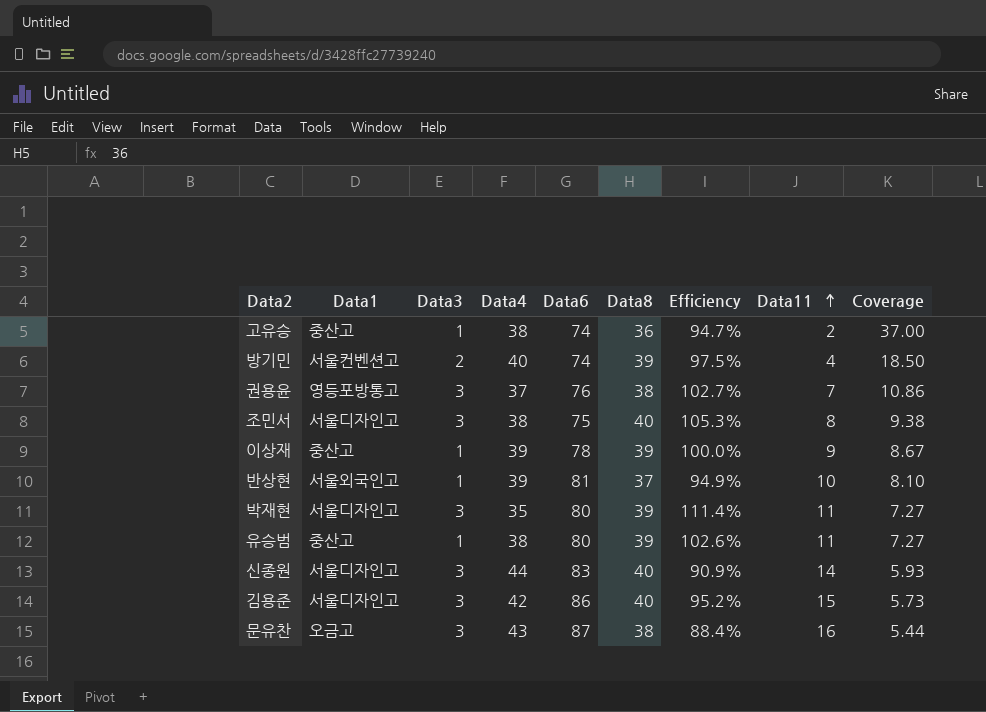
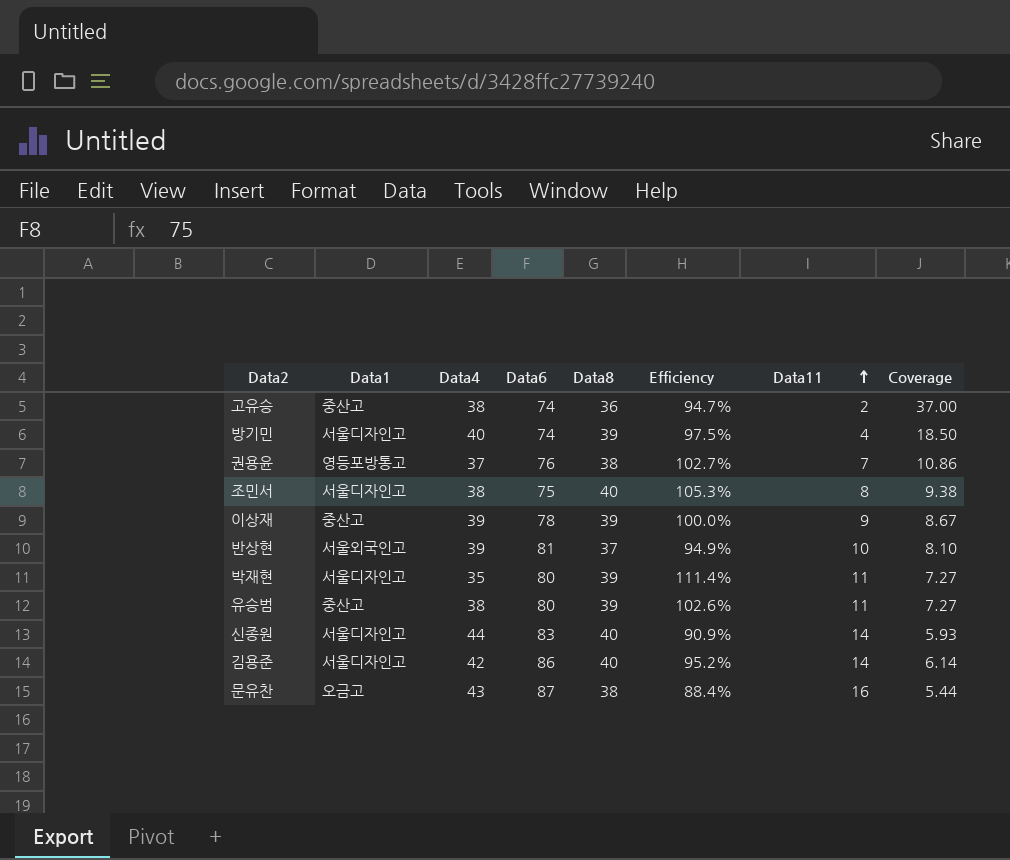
column Data3 | position: 3 -> none
방기민 | Data1: 서울컨벤션고 -> 서울디자인고
김용준 | Data11: 15 -> 14
김용준 | Coverage: 5.73 -> 6.14

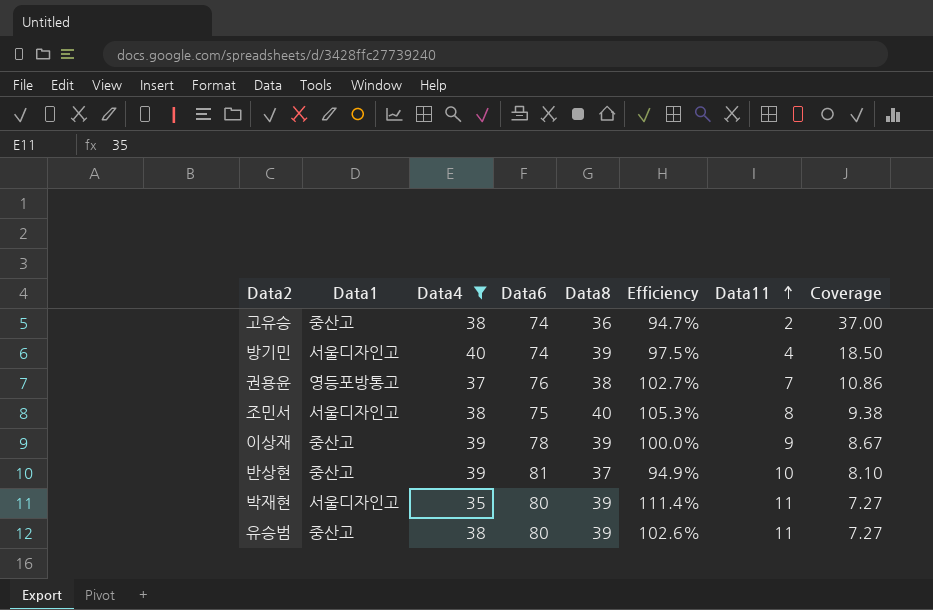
filter: none -> Data4 <= 40
반상현 | Data1: 서울외국인고 -> 중산고

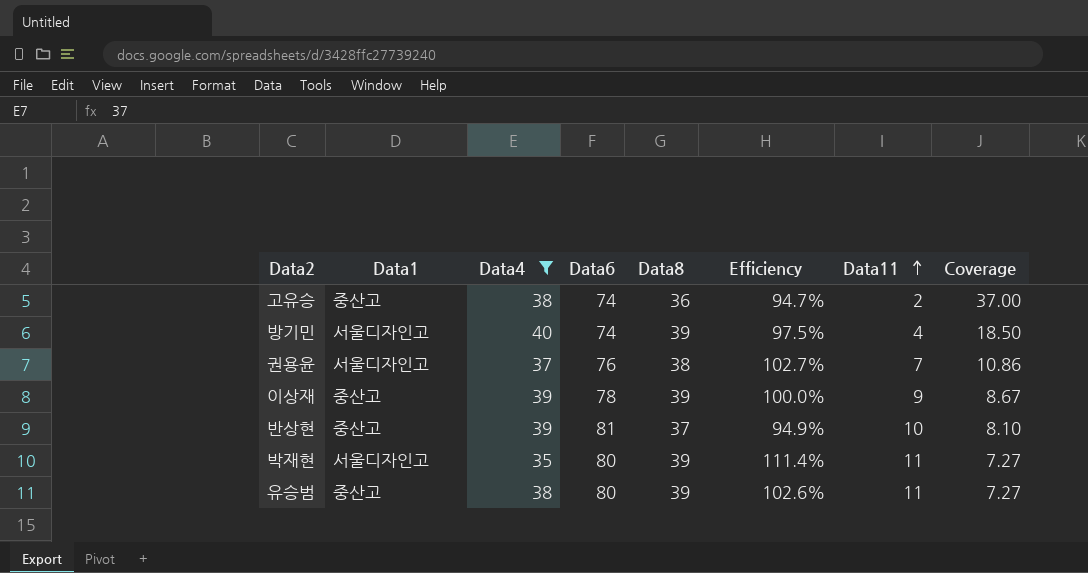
row 조민서: 서울디자인고 | 38 | 75 | 40 | 105.3% | 8 | 9.38 -> none
권용윤 | Data1: 영등포방통고 -> 서울디자인고

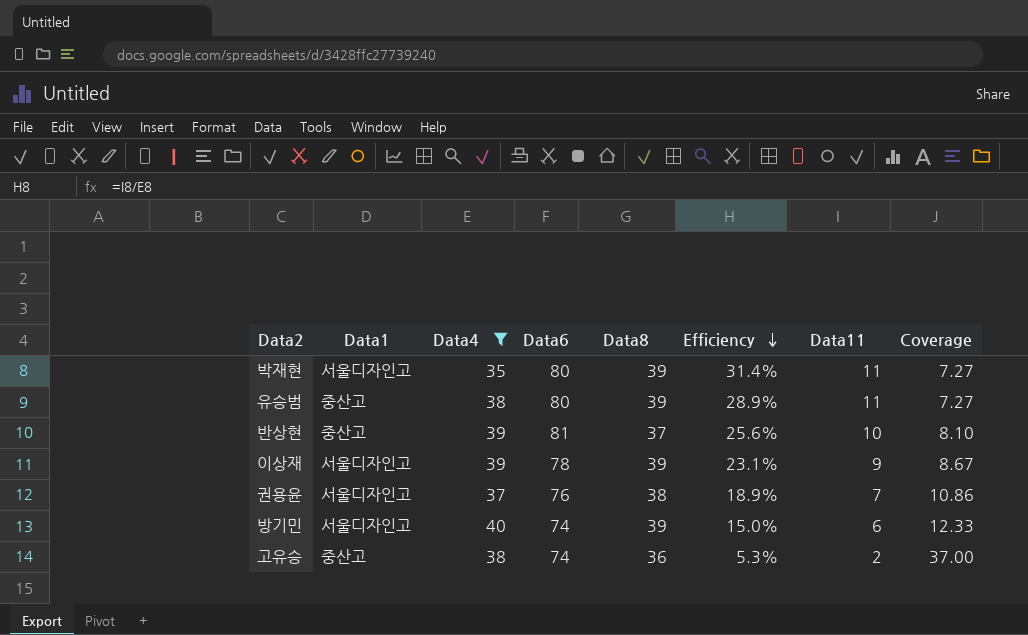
row order: Data11 ascending -> Efficiency descending
column Efficiency | formula: [Data8] / [Data4] -> [Data11] / [Data4]
이상재 | Data1: 중산고 -> 서울디자인고
방기민 | Data11: 4 -> 6
방기민 | Coverage: 18.50 -> 12.33

